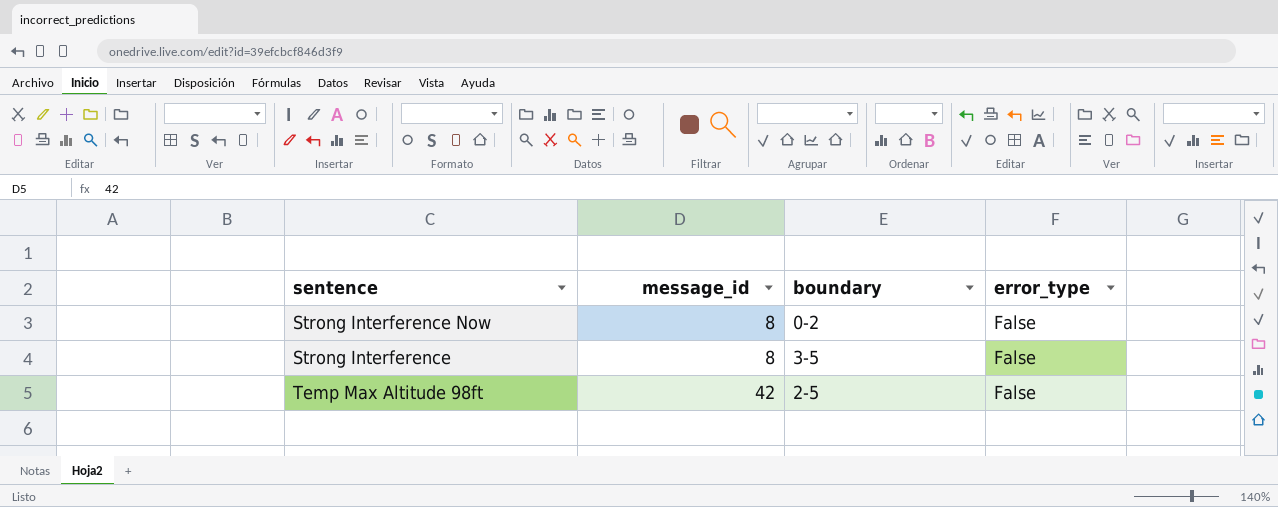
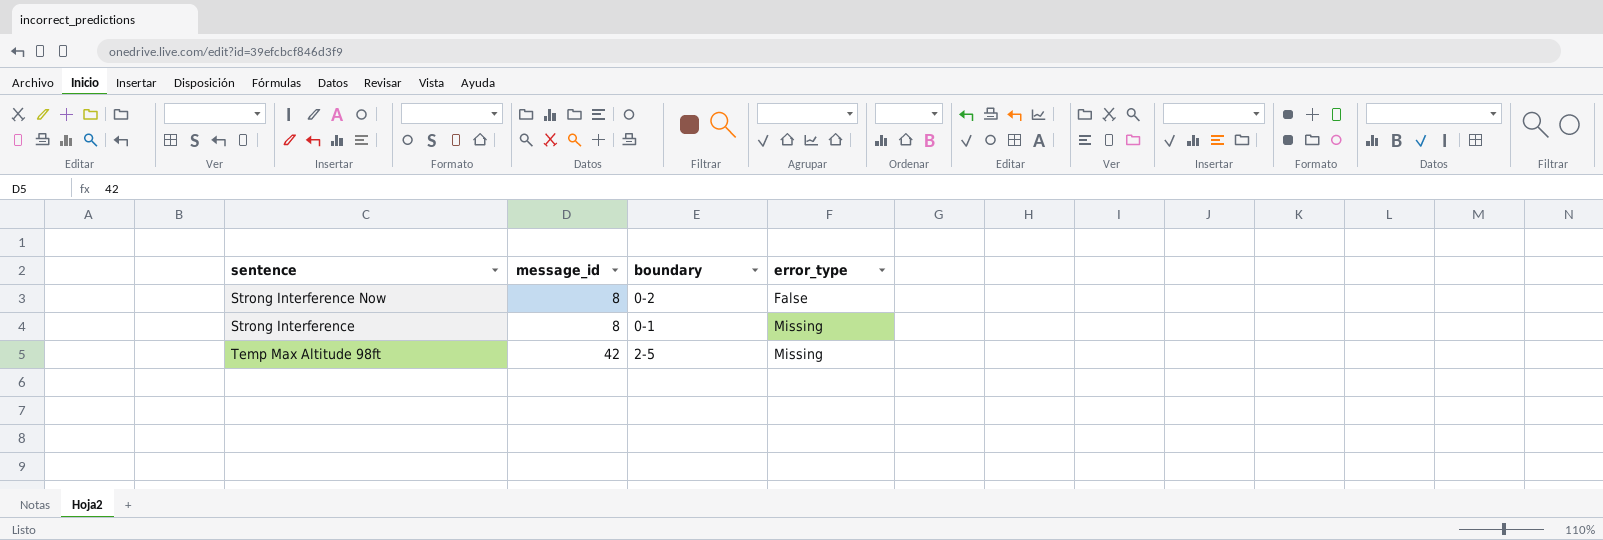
Strong Interference | boundary: 3-5 -> 0-1
Strong Interference | error_type: False -> Missing
Temp Max Altitude 98ft | error_type: False -> Missing

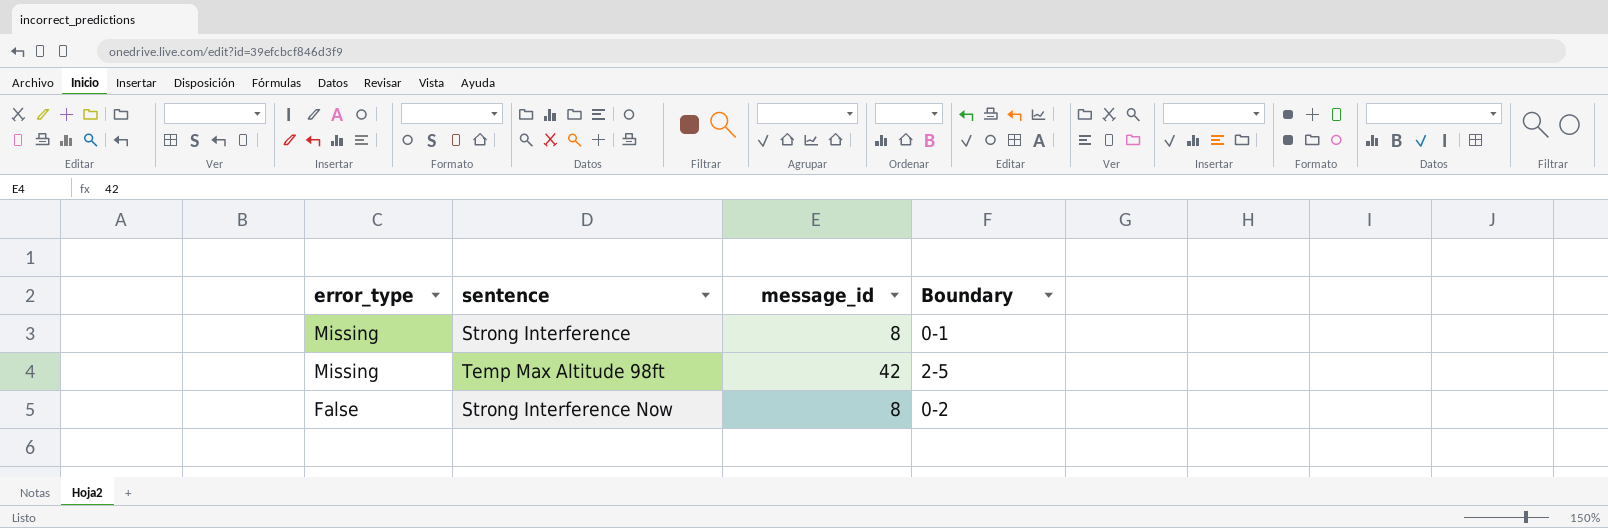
row order: message_id ascending -> error_type descending
column error_type | position: 4 -> 1
column name: boundary -> Boundary

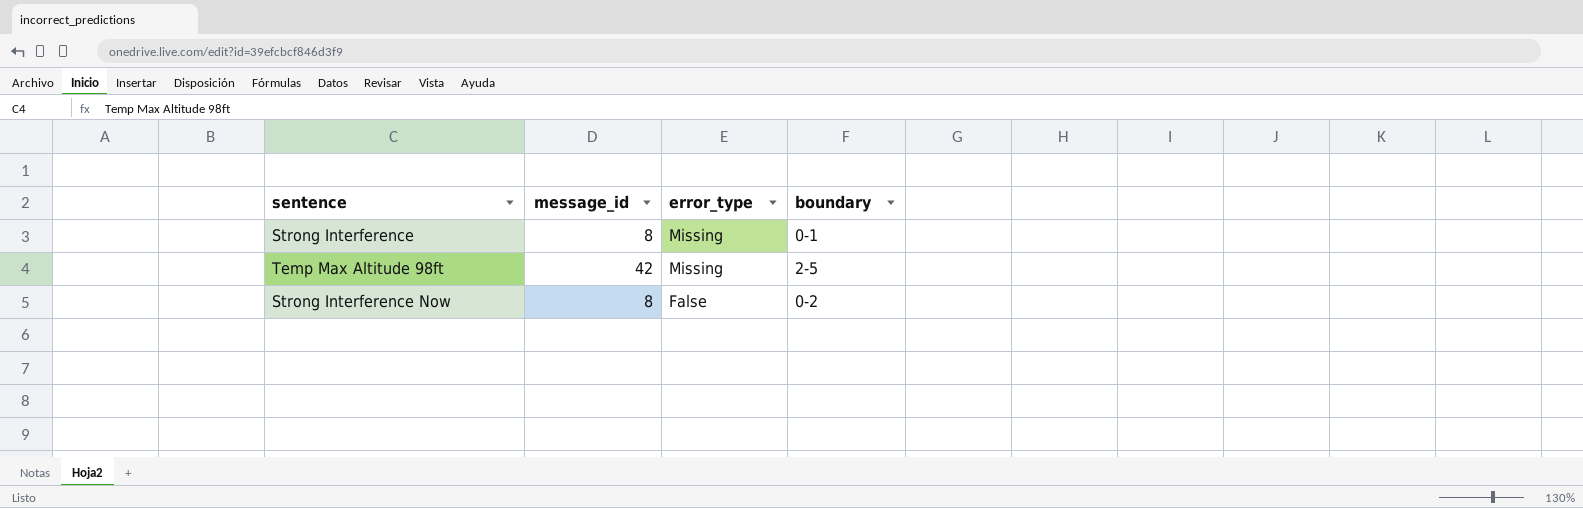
column error_type | position: 1 -> 3
column name: Boundary -> boundary

